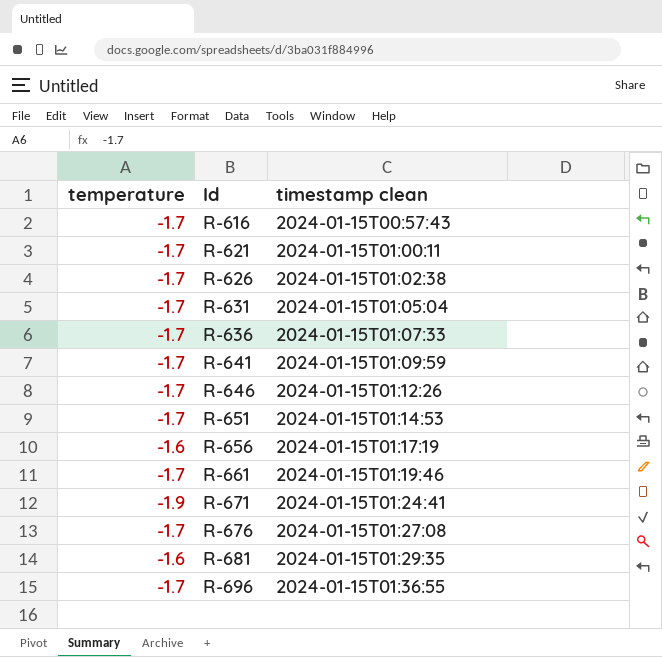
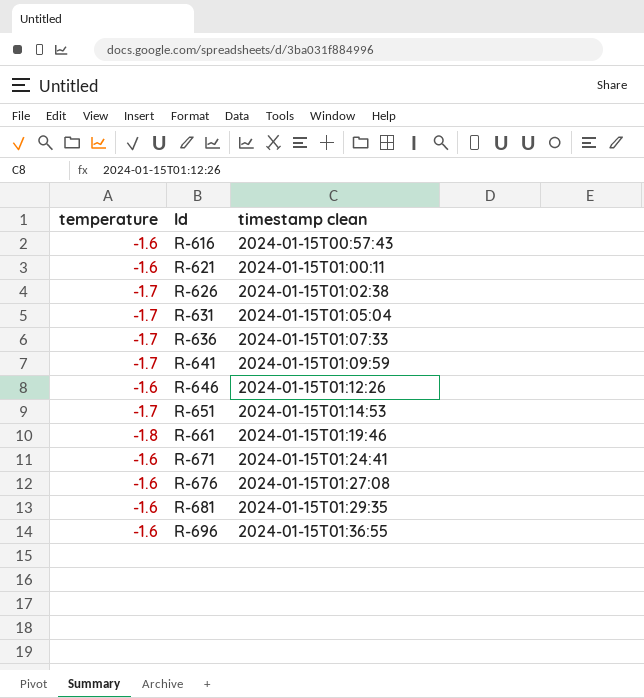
row R-656: -1.6 | 2024-01-15T01:17:19 -> none
R-616 | temperature: -1.7 -> -1.6
R-621 | temperature: -1.7 -> -1.6
R-646 | temperature: -1.7 -> -1.6
R-661 | temperature: -1.7 -> -1.8
R-671 | temperature: -1.9 -> -1.6
R-676 | temperature: -1.7 -> -1.6
R-696 | temperature: -1.7 -> -1.6

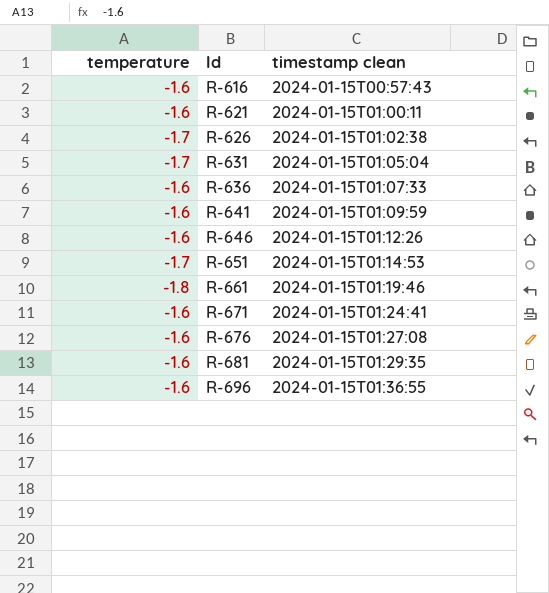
R-636 | temperature: -1.7 -> -1.6
R-641 | temperature: -1.7 -> -1.6

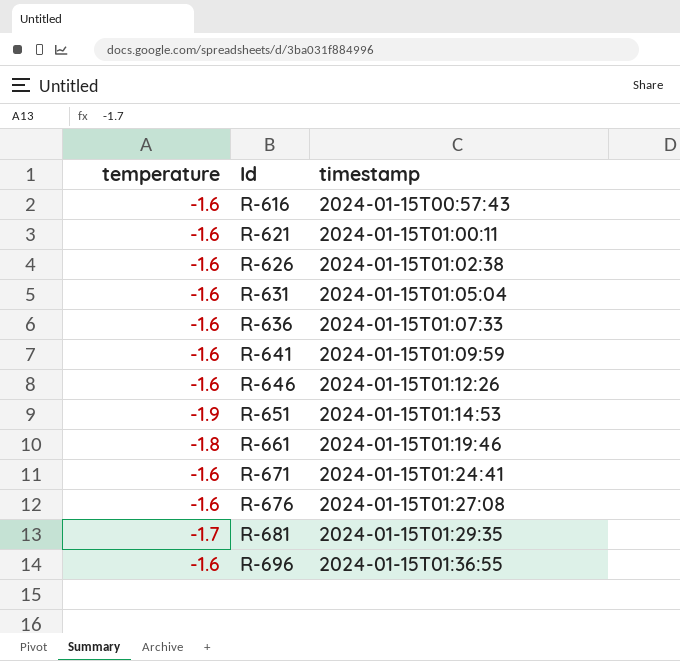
column name: timestamp clean -> timestamp
R-626 | temperature: -1.7 -> -1.6
R-631 | temperature: -1.7 -> -1.6
R-651 | temperature: -1.7 -> -1.9
R-681 | temperature: -1.6 -> -1.7

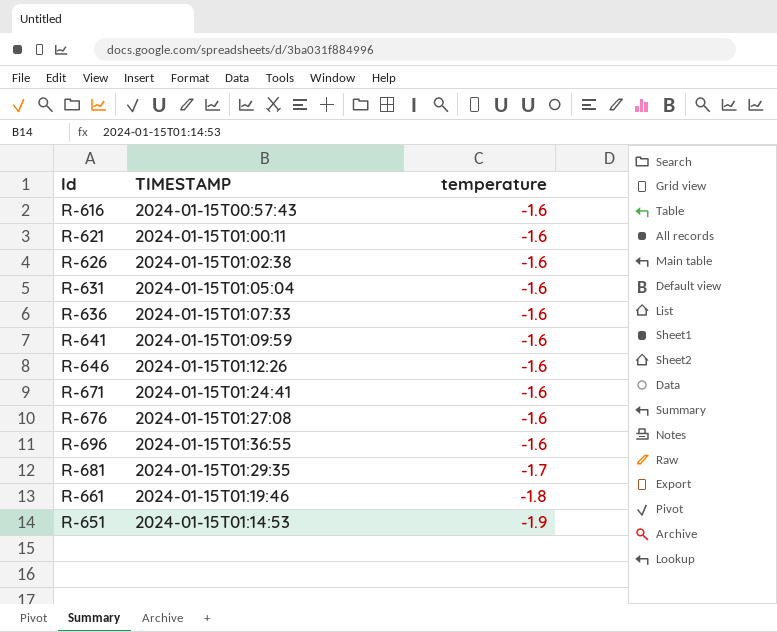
row order: Id ascending -> temperature descending
column name: timestamp -> TIMESTAMP
column temperature | position: 1 -> 3

